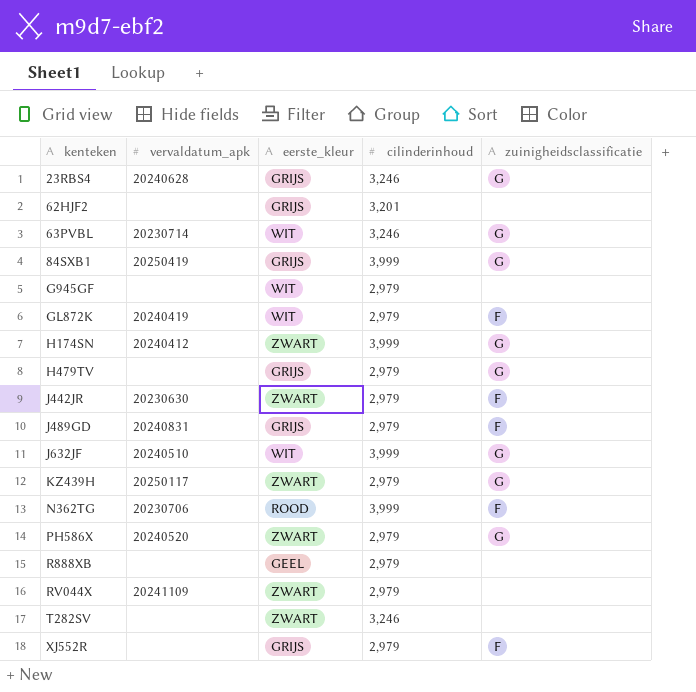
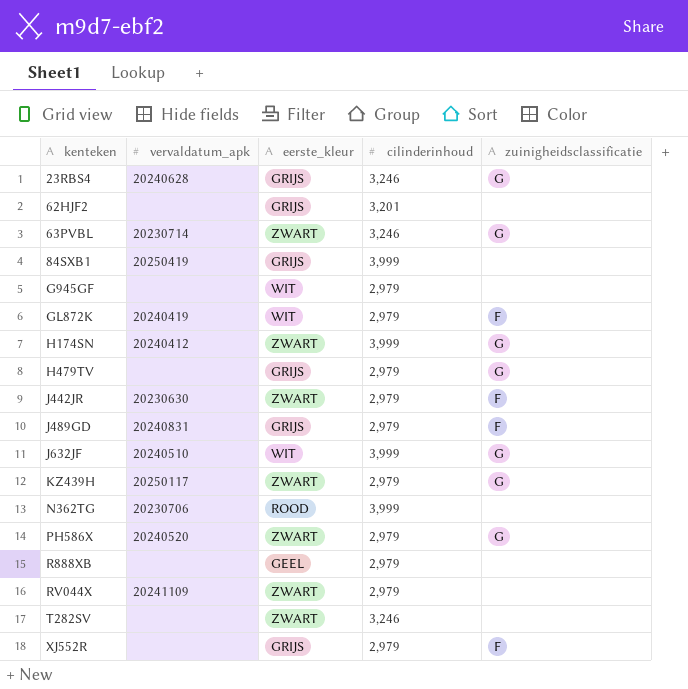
63PVBL | eerste_kleur: WIT -> ZWART
84SXB1 | zuinigheidsclassificatie: G -> none
N362TG | zuinigheidsclassificatie: F -> none

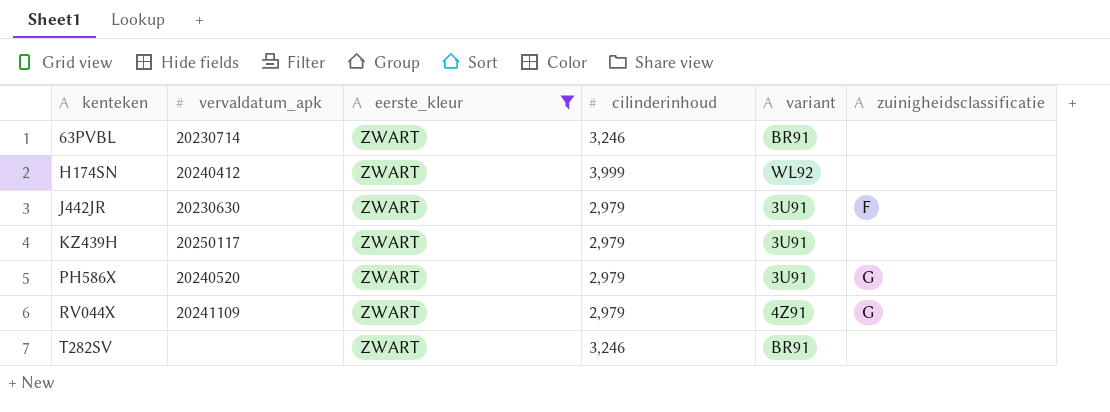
filter: none -> eerste_kleur = ZWART
column variant | position: none -> 5
63PVBL | zuinigheidsclassificatie: G -> none
H174SN | zuinigheidsclassificatie: G -> none
KZ439H | zuinigheidsclassificatie: G -> none
RV044X | zuinigheidsclassificatie: none -> G

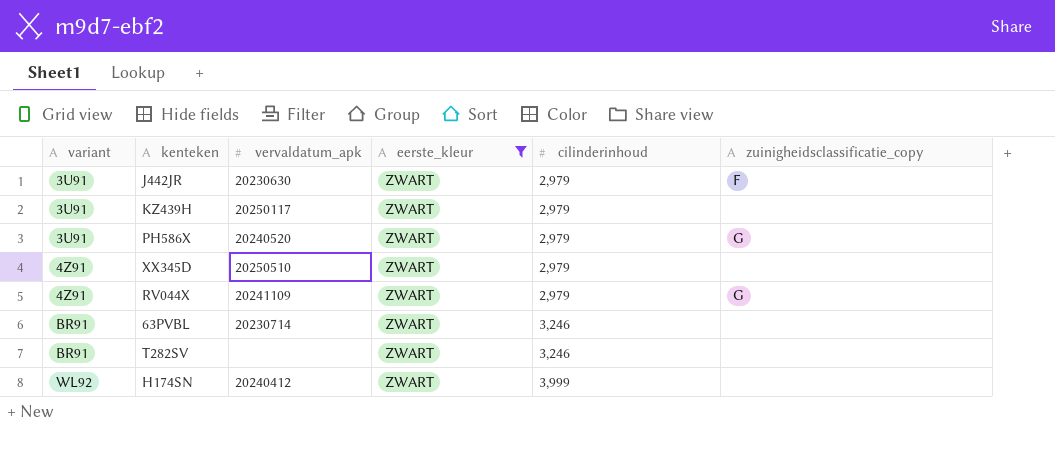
row order: kenteken ascending -> variant ascending
column variant | position: 5 -> 1
column name: zuinigheidsclassificatie -> zuinigheidsclassificatie_copy
row XX345D: none -> 4Z91 | 20250510 | ZWART | 2,979 | none

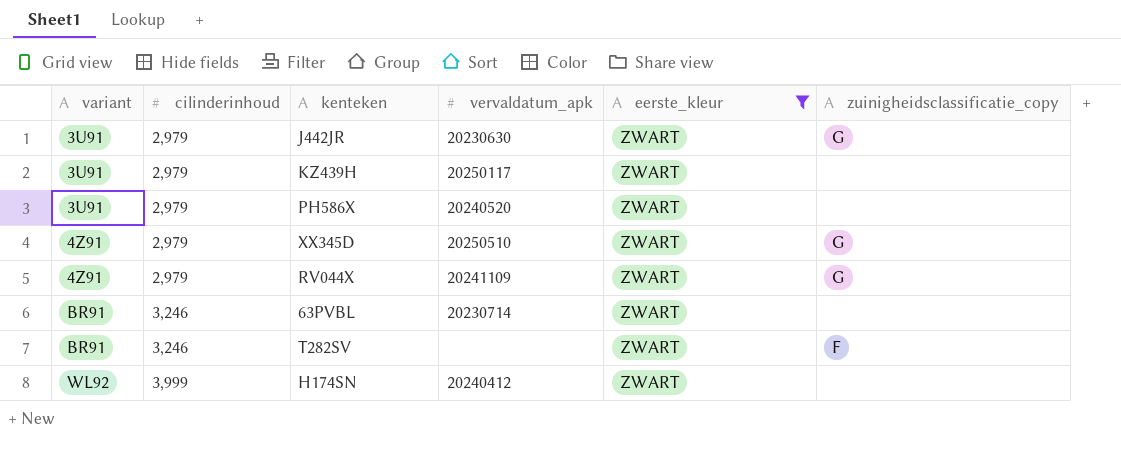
column cilinderinhoud | position: 5 -> 2
J442JR | zuinigheidsclassificatie_copy: F -> G
PH586X | zuinigheidsclassificatie_copy: G -> none
XX345D | zuinigheidsclassificatie_copy: none -> G
T282SV | zuinigheidsclassificatie_copy: none -> F

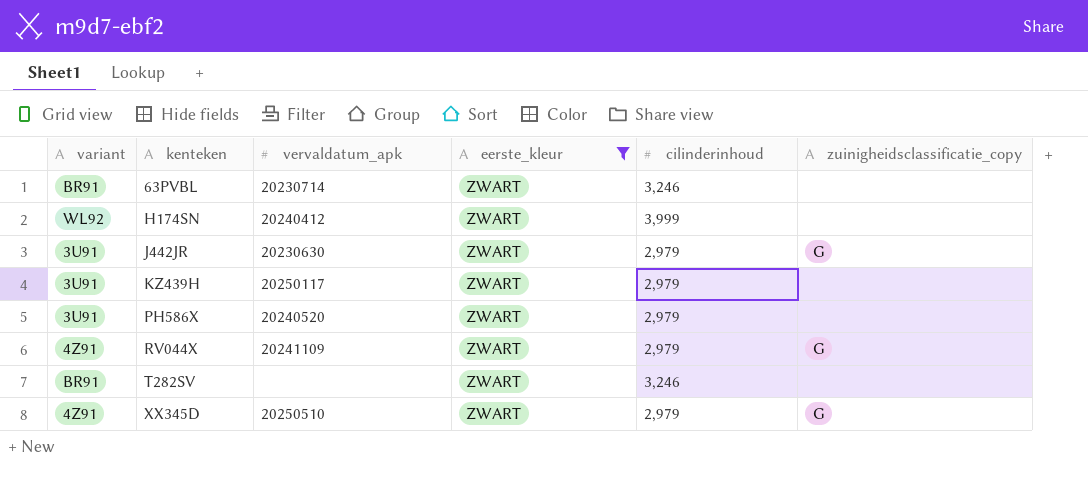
row order: variant ascending -> kenteken ascending
column cilinderinhoud | position: 2 -> 5
T282SV | zuinigheidsclassificatie_copy: F -> none

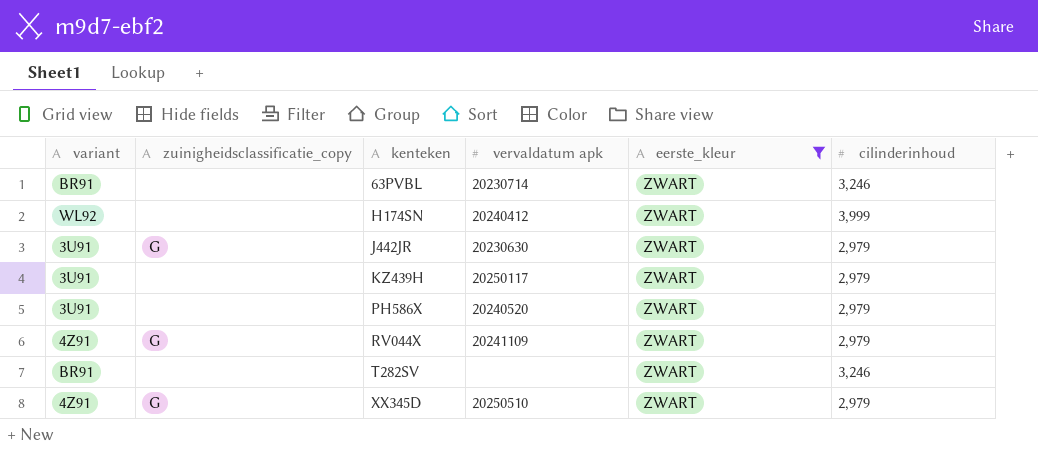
column zuinigheidsclassificatie_copy | position: 6 -> 2
column name: vervaldatum_apk -> vervaldatum apk

